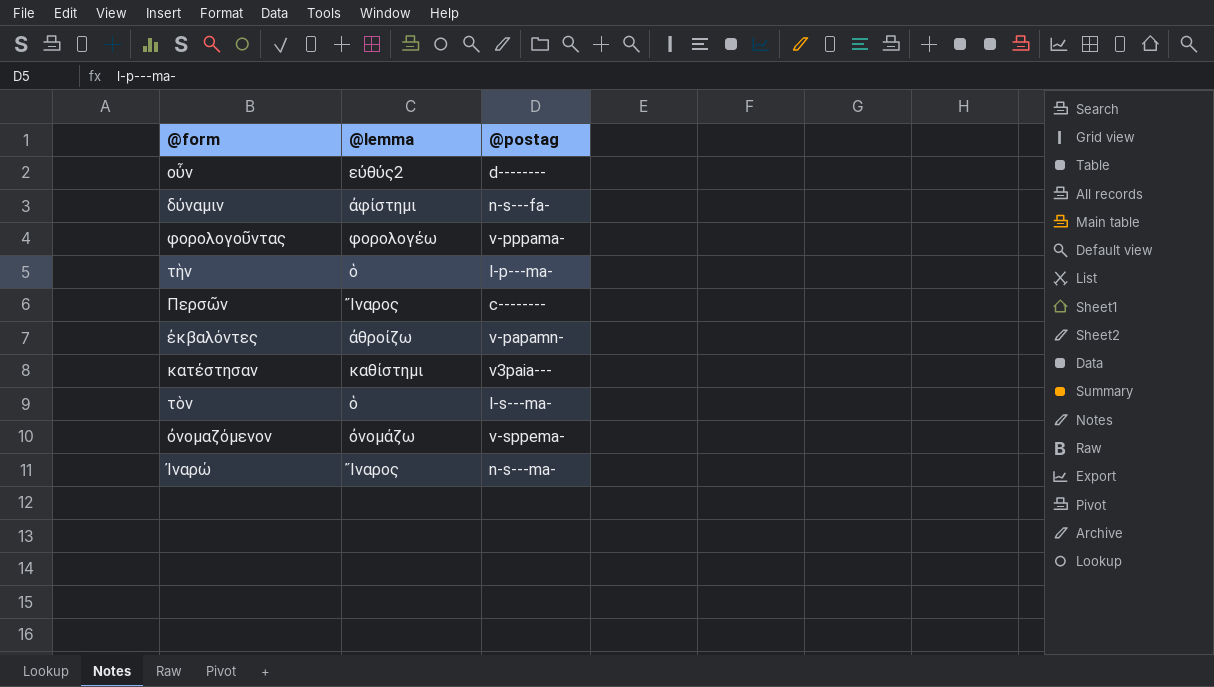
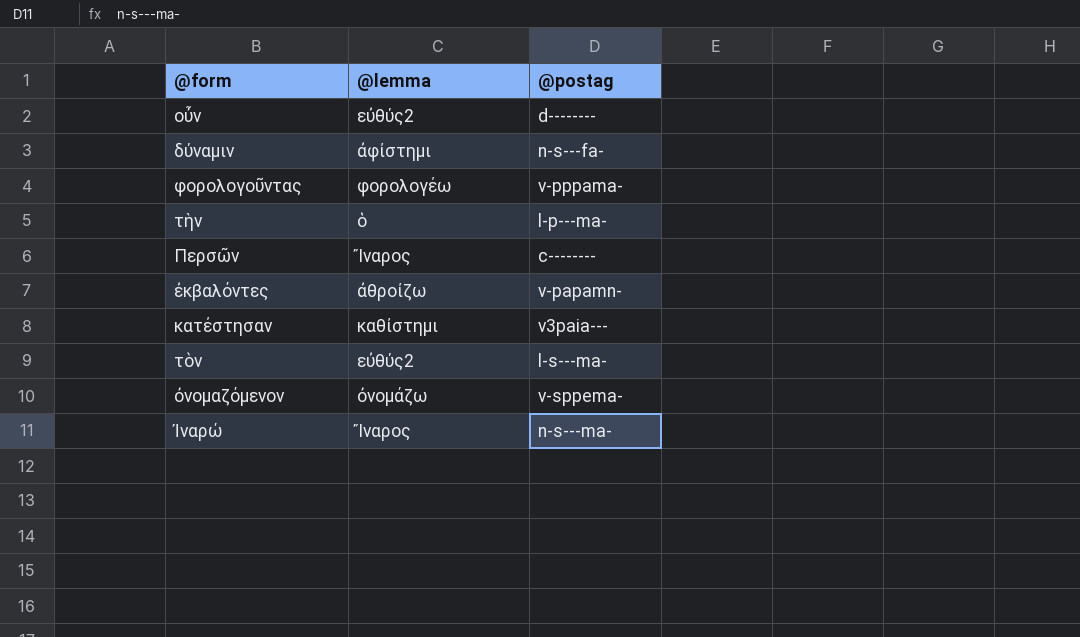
τὸν | @lemma: ὁ -> εὐθύς2

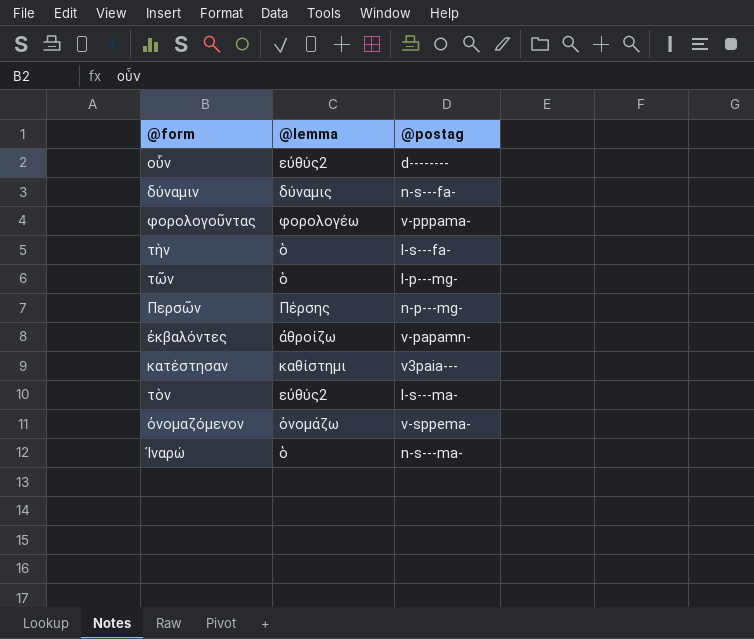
δύναμιν | @lemma: ἀφίστημι -> δύναμις
τὴν | @postag: l-p---ma- -> l-s---fa-
row τῶν: none -> ὁ | l-p---mg-
Περσῶν | @lemma: Ἴναρος -> Πέρσης
Περσῶν | @postag: c-------- -> n-p---mg-
Ἰναρώ | @lemma: Ἴναρος -> ὁ

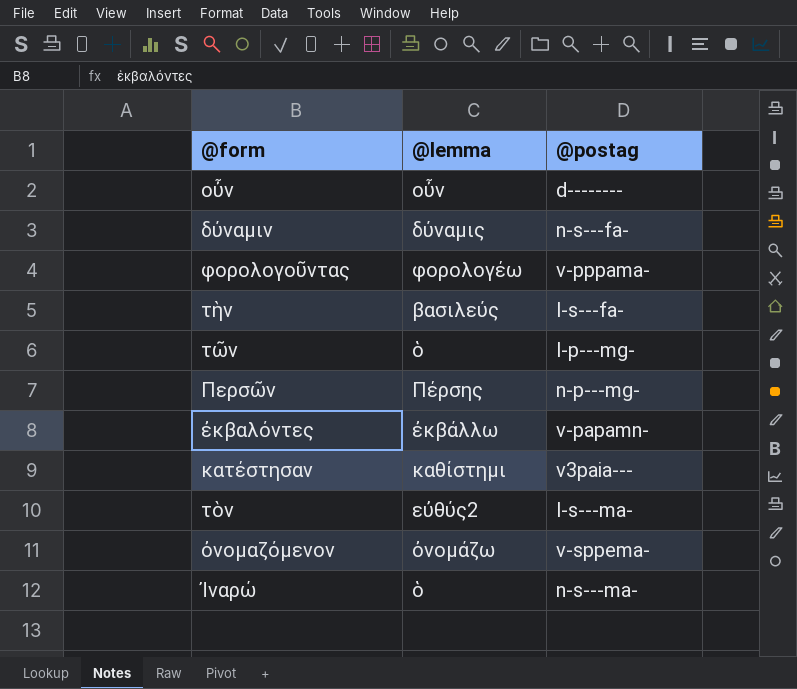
οὖν | @lemma: εὐθύς2 -> οὖν
τὴν | @lemma: ὁ -> βασιλεύς
ἐκβαλόντες | @lemma: ἀθροίζω -> ἐκβάλλω

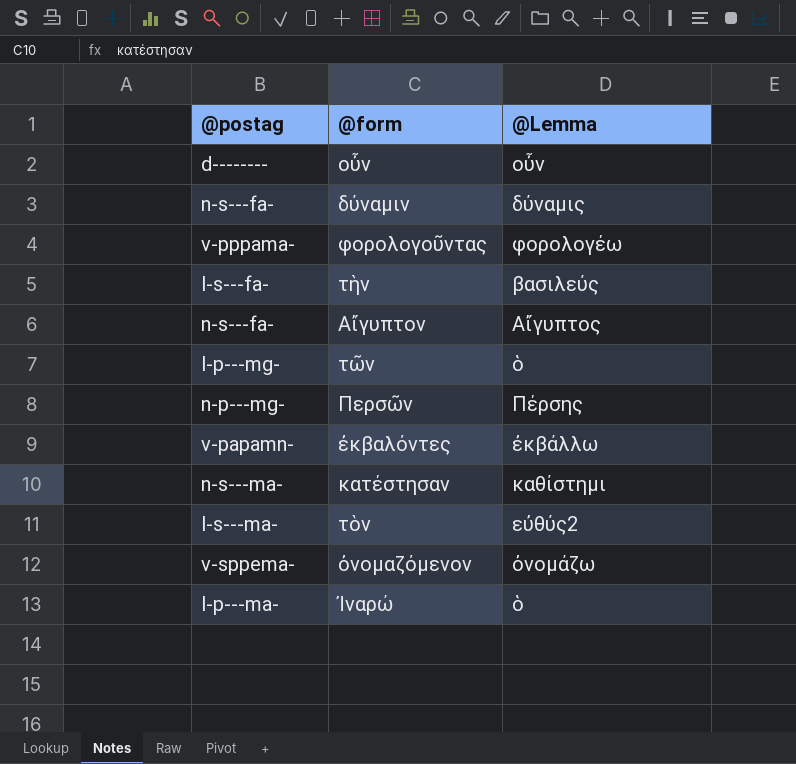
column @postag | position: 3 -> 1
column name: @lemma -> @Lemma
row Αἴγυπτον: none -> n-s---fa- | Αἴγυπτος
κατέστησαν | @postag: v3paia--- -> n-s---ma-
Ἰναρώ | @postag: n-s---ma- -> l-p---ma-

